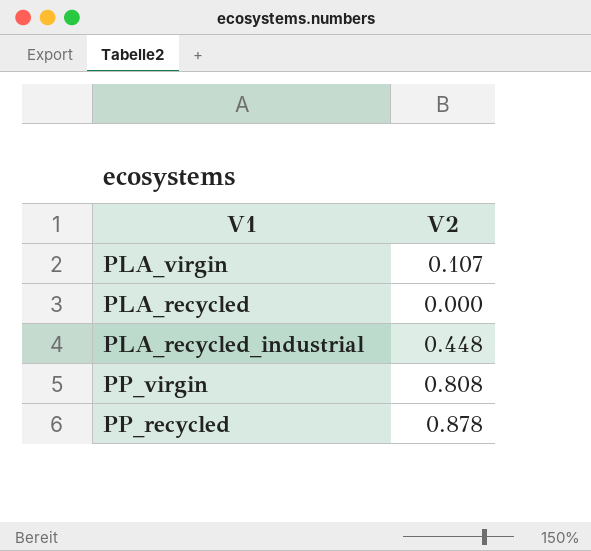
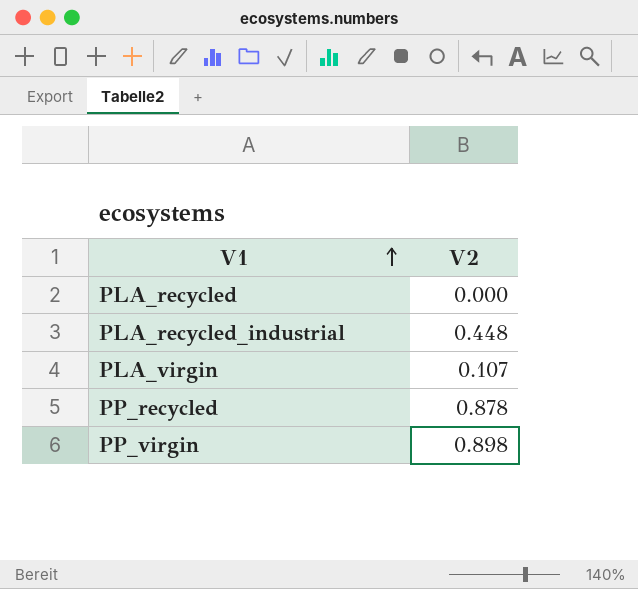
row order: none -> V1 ascending
PP_virgin | V2: 0.808 -> 0.898

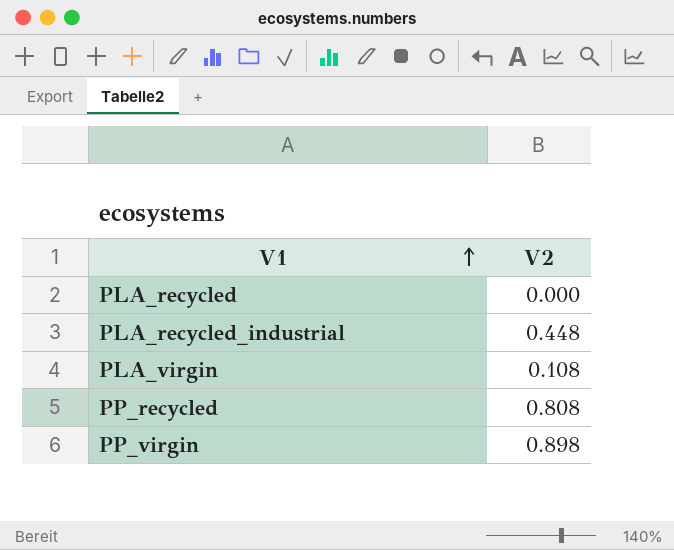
PLA_virgin | V2: 0.107 -> 0.108
PP_recycled | V2: 0.878 -> 0.808

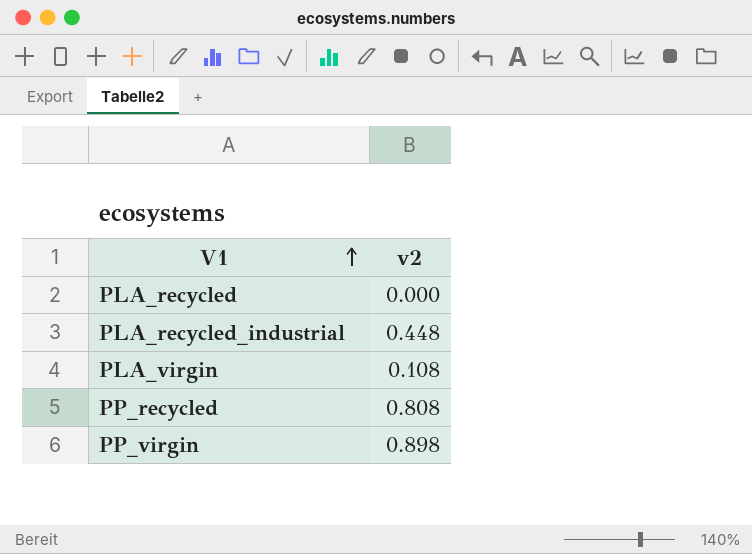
column name: V2 -> v2

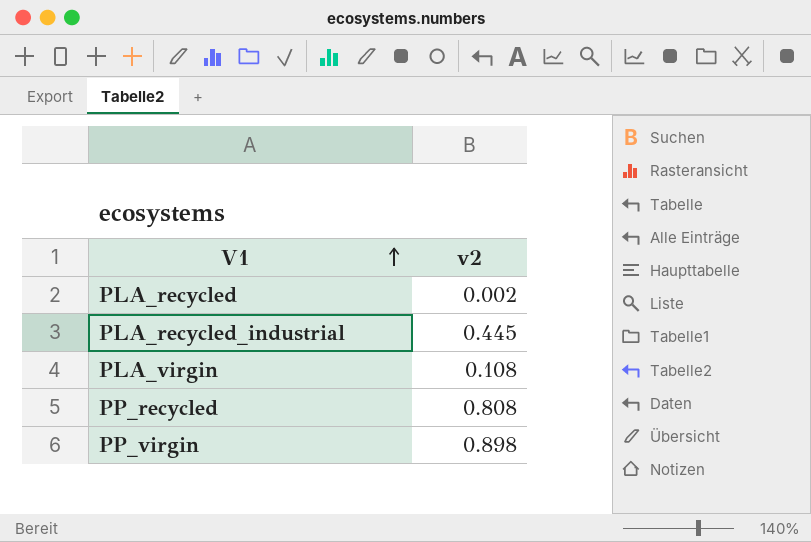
PLA_recycled | v2: 0.000 -> 0.002
PLA_recycled_industrial | v2: 0.448 -> 0.445

